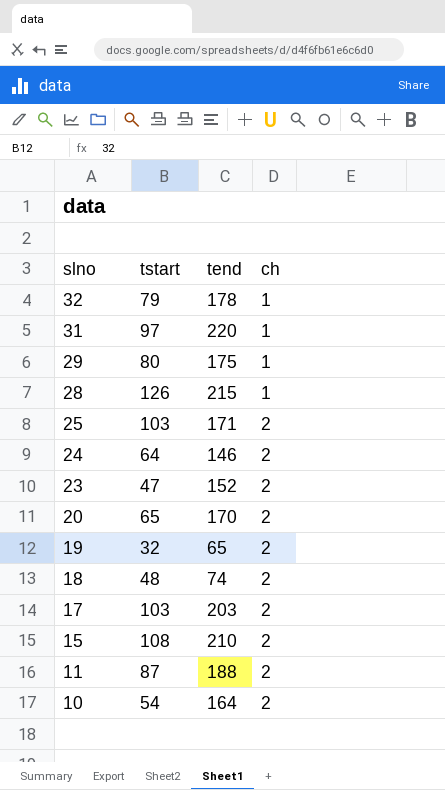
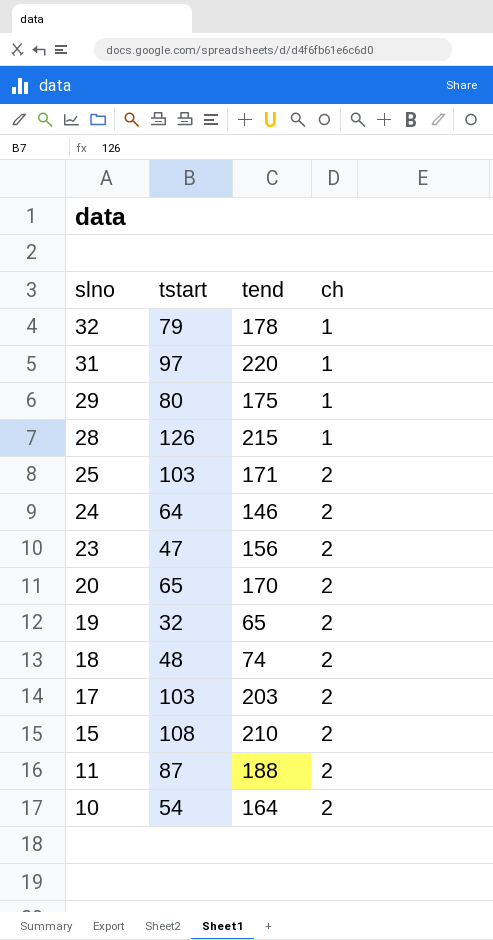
23 | tend: 152 -> 156

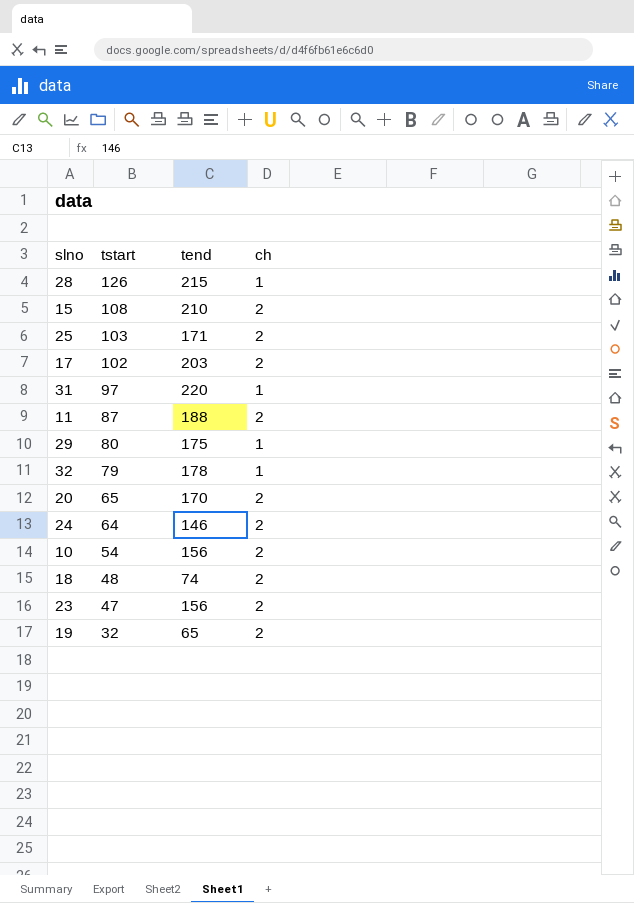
row order: slno descending -> tstart descending
17 | tstart: 103 -> 102
10 | tend: 164 -> 156

